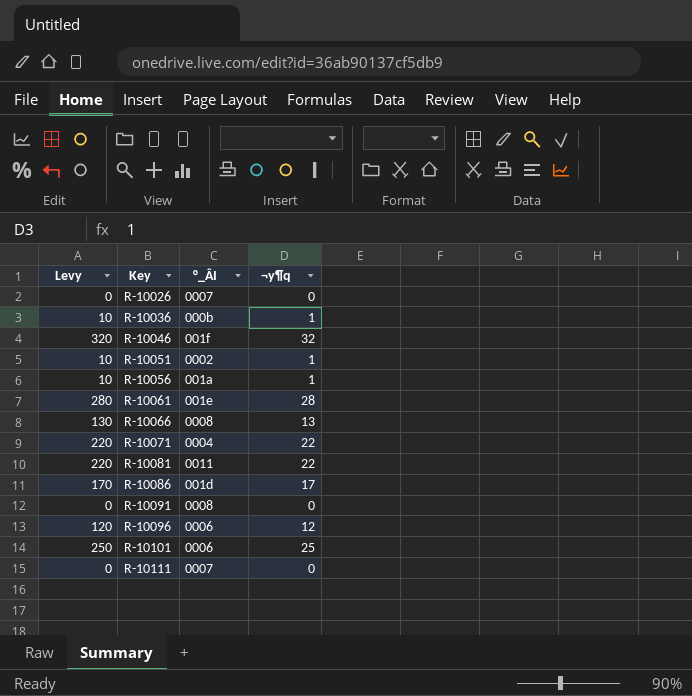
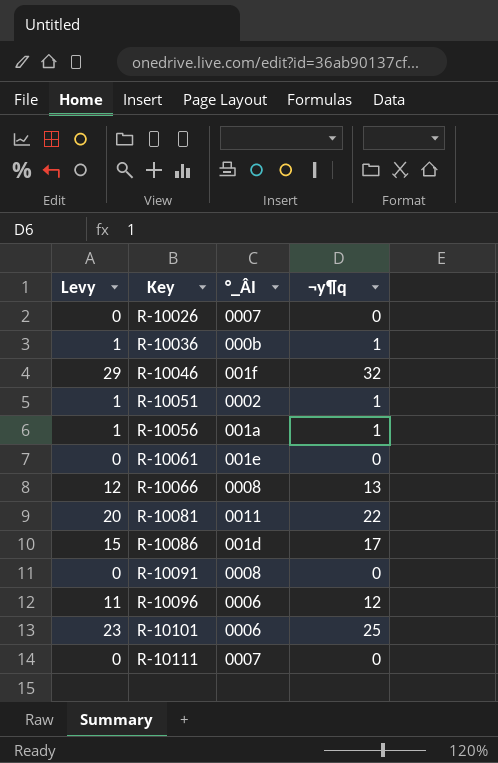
column Levy | formula: [¬y¶q] * 10 -> [¬y¶q] * 0.9
row R-10071: 220 | 0004 | 22 -> none
R-10061 | ¬y¶q: 28 -> 0

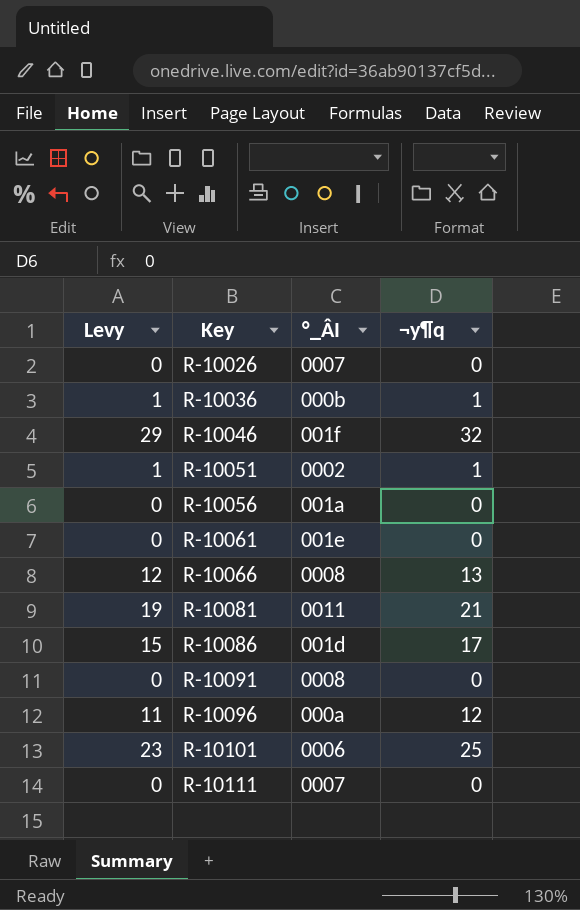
R-10056 | Levy: 1 -> 0
R-10056 | ¬y¶q: 1 -> 0
R-10081 | Levy: 20 -> 19
R-10081 | ¬y¶q: 22 -> 21
R-10096 | °_ÂI: 0006 -> 000a

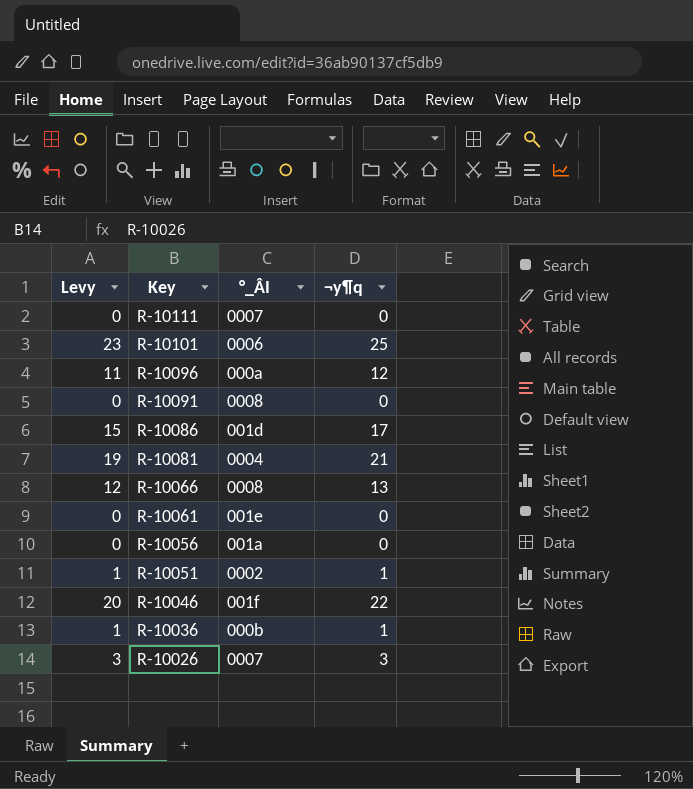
row order: Key ascending -> Key descending
R-10081 | °_ÂI: 0011 -> 0004
R-10046 | Levy: 29 -> 20
R-10046 | ¬y¶q: 32 -> 22
R-10026 | Levy: 0 -> 3
R-10026 | ¬y¶q: 0 -> 3

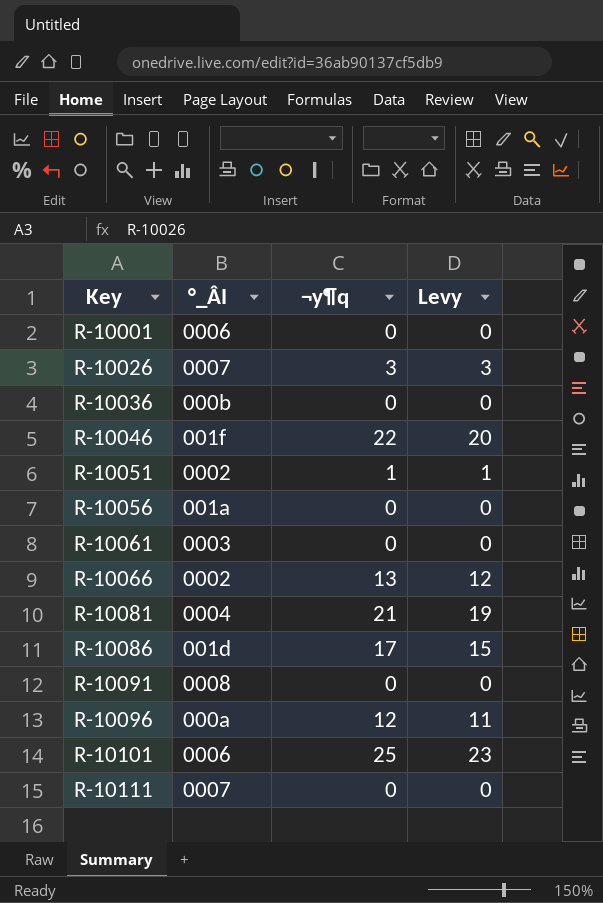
row order: Key descending -> Key ascending
column Levy | position: 1 -> 4
row R-10001: none -> 0006 | 0 | 0
R-10036 | ¬y¶q: 1 -> 0
R-10036 | Levy: 1 -> 0
R-10061 | °_ÂI: 001e -> 0003
R-10066 | °_ÂI: 0008 -> 0002

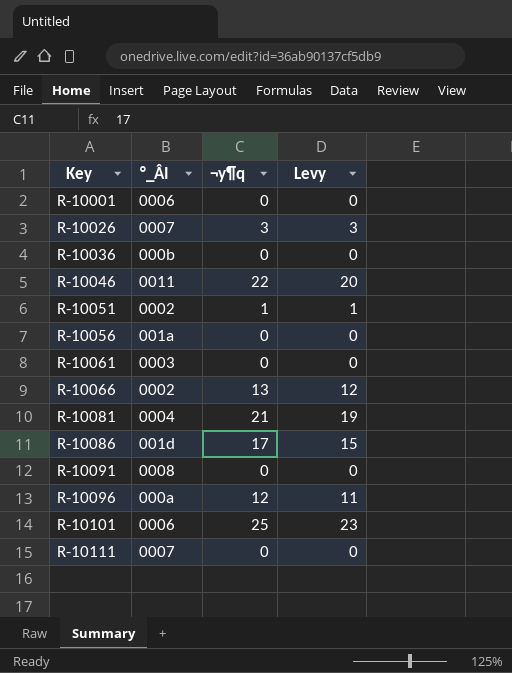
R-10046 | °_ÂI: 001f -> 0011

